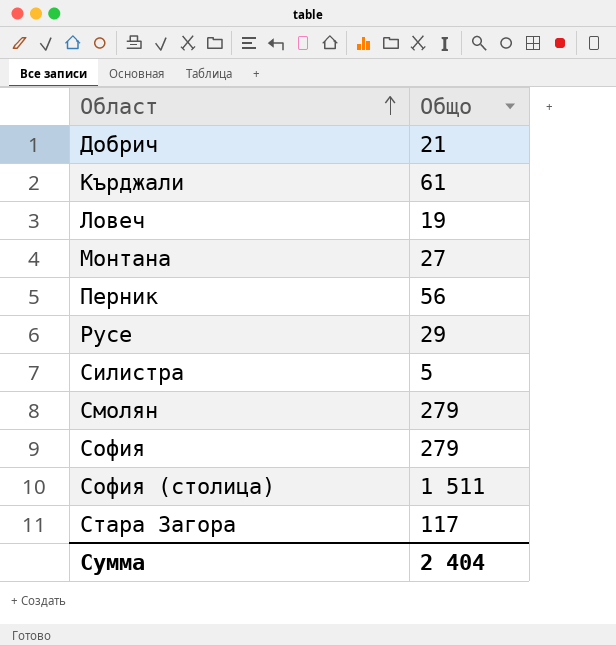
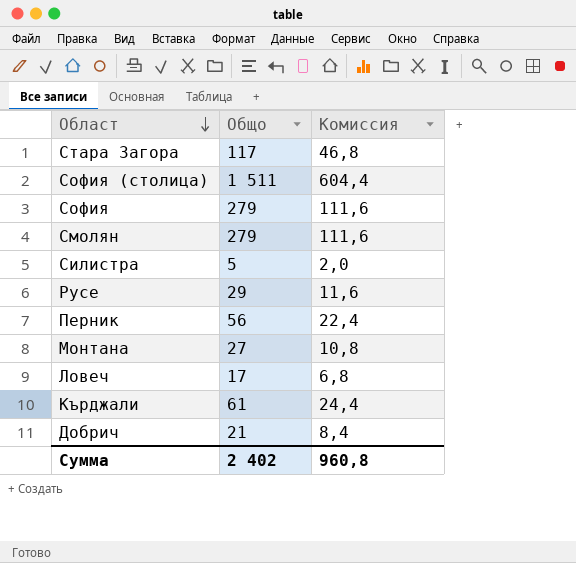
row order: Област ascending -> Област descending
column Комиссия | formula: none -> [Общо] * 0,4
Ловеч | Общо: 19 -> 17
Сумма | Общо: 2 404 -> 2 402

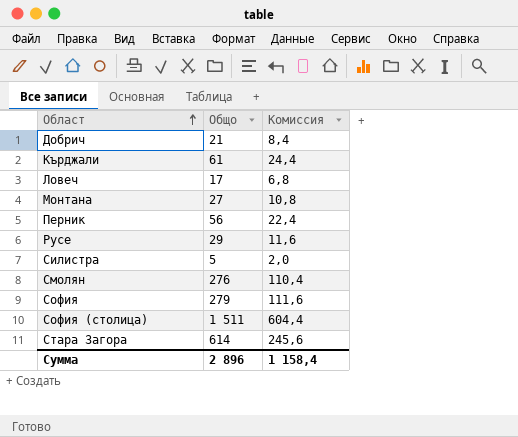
row order: Област descending -> Област ascending
Смолян | Общо: 279 -> 276
Смолян | Комиссия: 111,6 -> 110,4
Стара Загора | Общо: 117 -> 614
Стара Загора | Комиссия: 46,8 -> 245,6
Сумма | Общо: 2 402 -> 2 896
Сумма | Комиссия: 960,8 -> 1 158,4

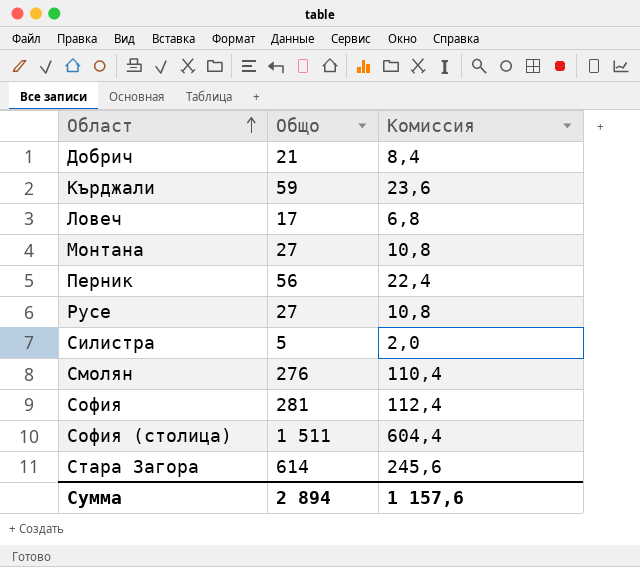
Кърджали | Общо: 61 -> 59
Кърджали | Комиссия: 24,4 -> 23,6
Русе | Общо: 29 -> 27
Русе | Комиссия: 11,6 -> 10,8
София | Общо: 279 -> 281
София | Комиссия: 111,6 -> 112,4
Сумма | Общо: 2 896 -> 2 894
Сумма | Комиссия: 1 158,4 -> 1 157,6

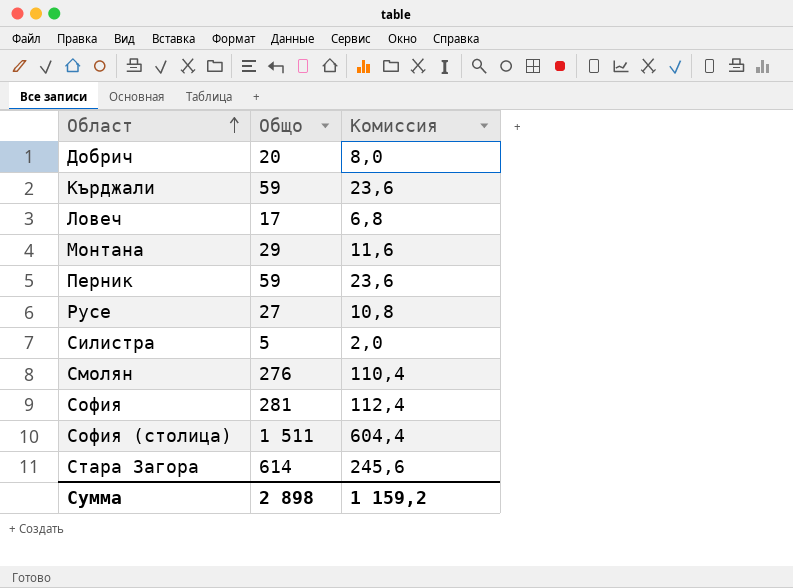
Добрич | Общо: 21 -> 20
Добрич | Комиссия: 8,4 -> 8,0
Монтана | Общо: 27 -> 29
Монтана | Комиссия: 10,8 -> 11,6
Перник | Общо: 56 -> 59
Перник | Комиссия: 22,4 -> 23,6
Сумма | Общо: 2 894 -> 2 898
Сумма | Комиссия: 1 157,6 -> 1 159,2

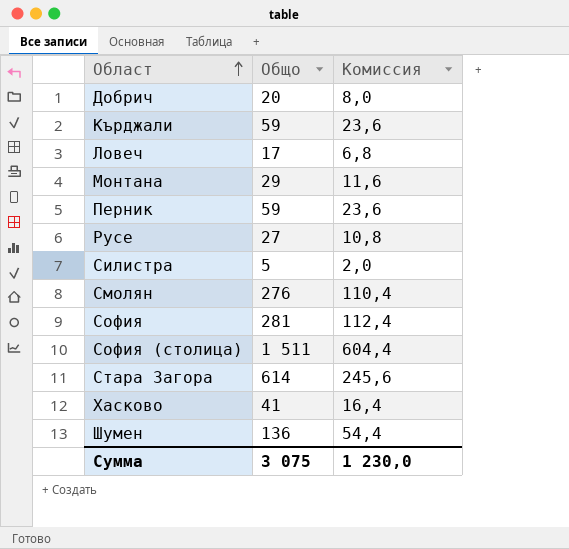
row Хасково: none -> 41 | 16,4
row Шумен: none -> 136 | 54,4
Сумма | Общо: 2 898 -> 3 075
Сумма | Комиссия: 1 159,2 -> 1 230,0

